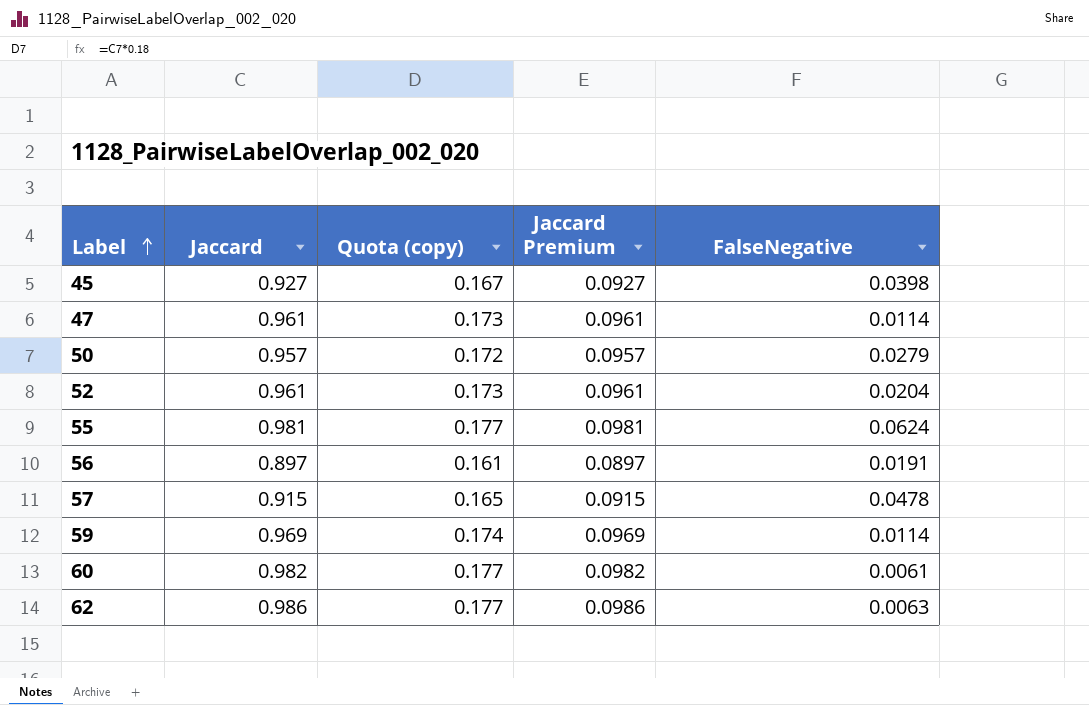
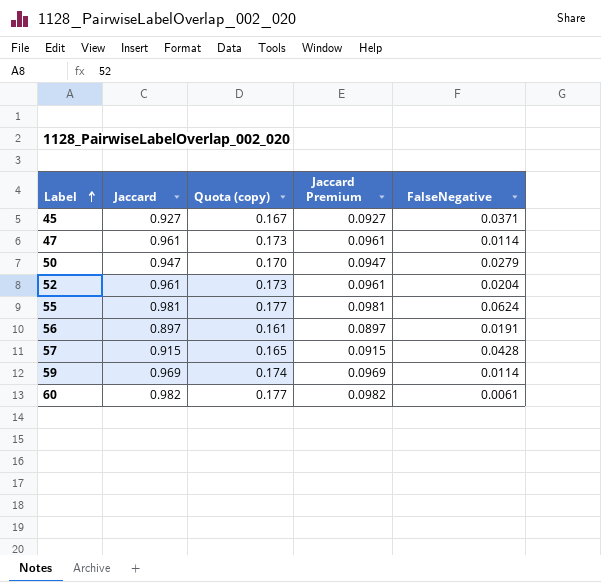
row 62: 0.986 | 0.177 | 0.0986 | 0.0063 -> none
45 | FalseNegative: 0.0398 -> 0.0371
50 | Jaccard: 0.957 -> 0.947
50 | Quota (copy): 0.172 -> 0.170
50 | Jaccard Premium: 0.0957 -> 0.0947
57 | FalseNegative: 0.0478 -> 0.0428

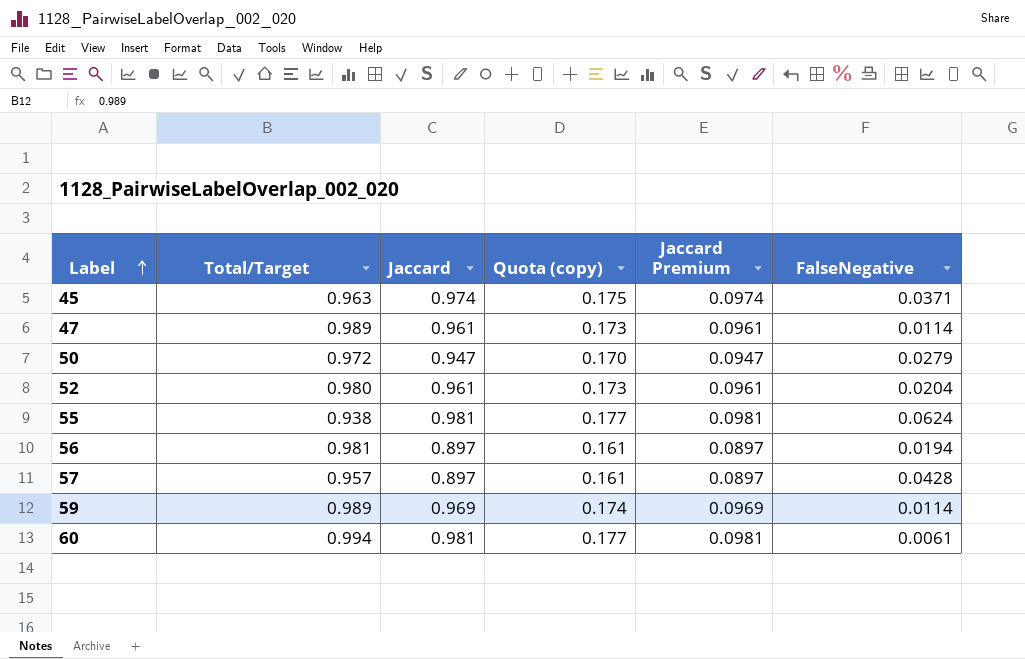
column Total/Target | position: none -> 2
45 | Jaccard: 0.927 -> 0.974
45 | Quota (copy): 0.167 -> 0.175
45 | Jaccard Premium: 0.0927 -> 0.0974
56 | FalseNegative: 0.0191 -> 0.0194
57 | Jaccard: 0.915 -> 0.897
57 | Quota (copy): 0.165 -> 0.161
57 | Jaccard Premium: 0.0915 -> 0.0897
60 | Jaccard: 0.982 -> 0.981
60 | Jaccard Premium: 0.0982 -> 0.0981

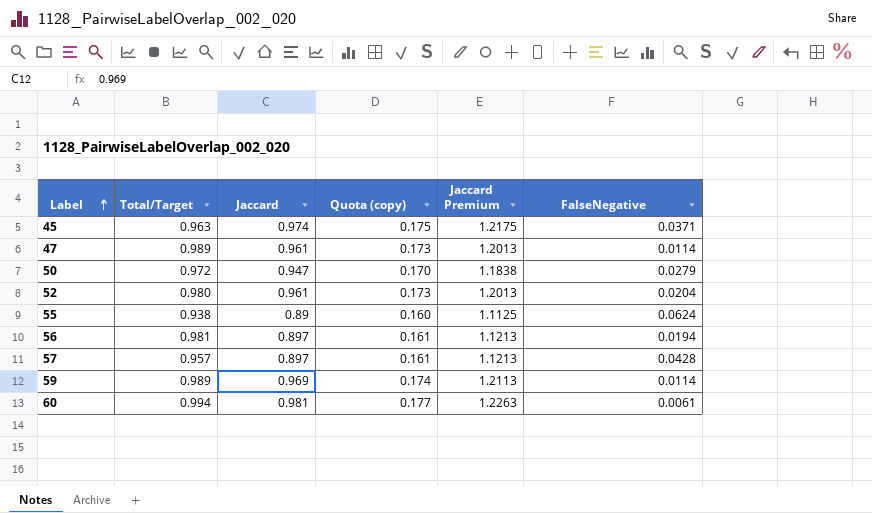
column Jaccard Premium | formula: [Jaccard] * 0.1 -> [Jaccard] * 1.25
55 | Jaccard: 0.981 -> 0.89
55 | Quota (copy): 0.177 -> 0.160

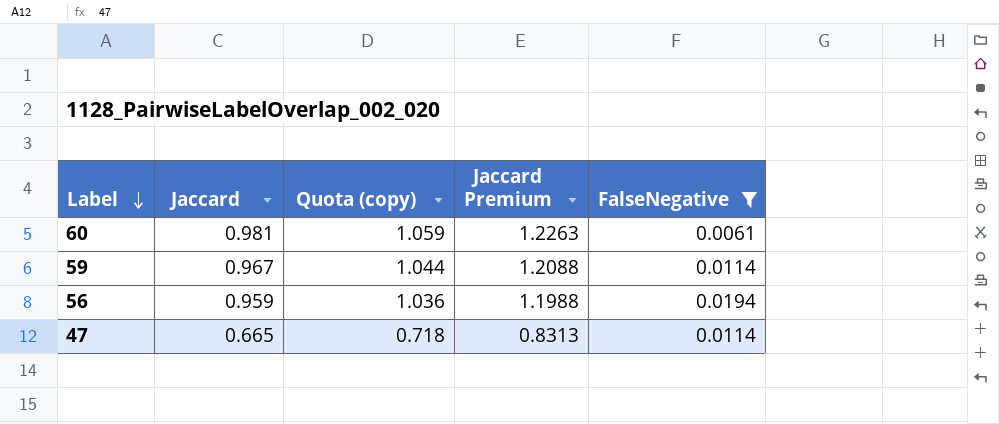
filter: none -> FalseNegative <= 0.0194
row order: Label ascending -> Label descending
column Total/Target | position: 2 -> none
column Quota (copy) | formula: [Jaccard] * 0.18 -> [Jaccard] * 1.08
59 | Jaccard: 0.969 -> 0.967
59 | Jaccard Premium: 1.2113 -> 1.2088
56 | Jaccard: 0.897 -> 0.959
56 | Jaccard Premium: 1.1213 -> 1.1988
47 | Jaccard: 0.961 -> 0.665
47 | Jaccard Premium: 1.2013 -> 0.8313

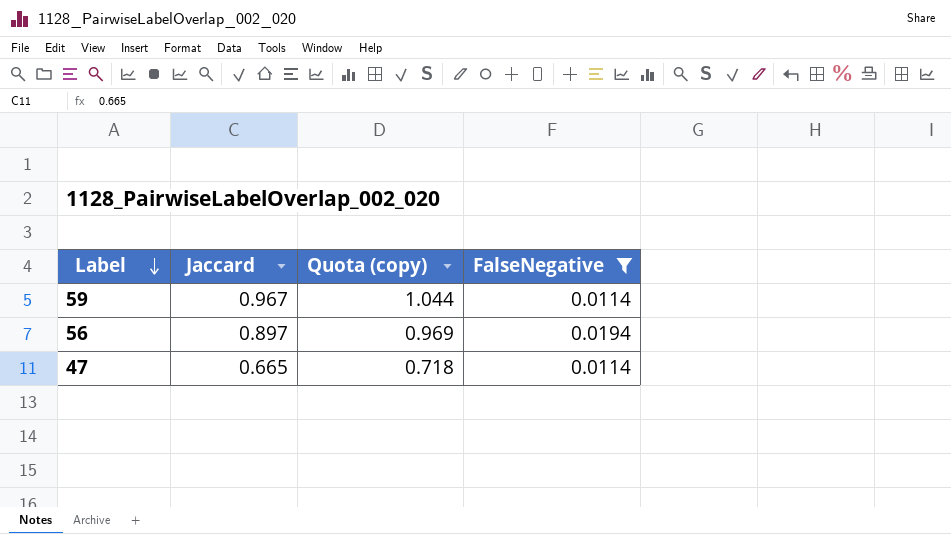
column Jaccard Premium | formula: [Jaccard] * 1.25 -> none
row 60: 0.981 | 1.059 | 1.2263 | 0.0061 -> none
56 | Jaccard: 0.959 -> 0.897
56 | Quota (copy): 1.036 -> 0.969

